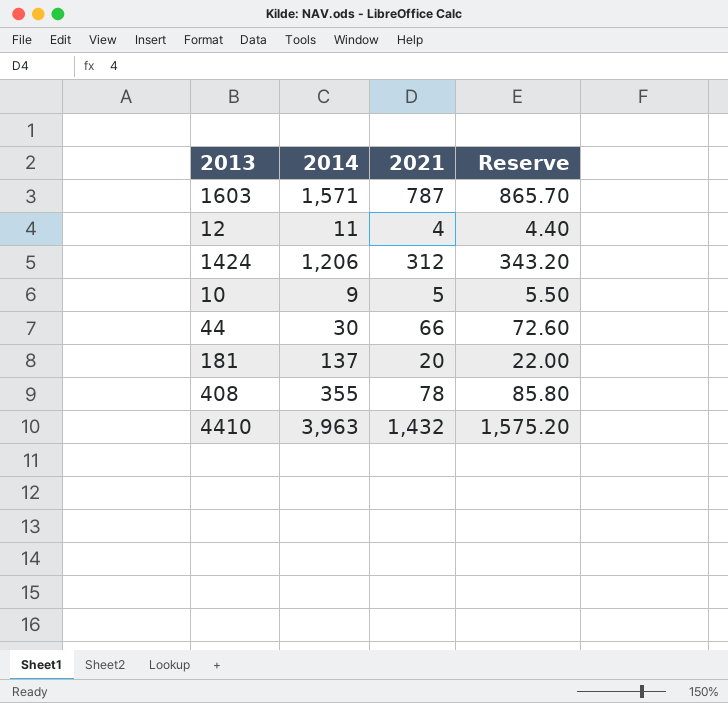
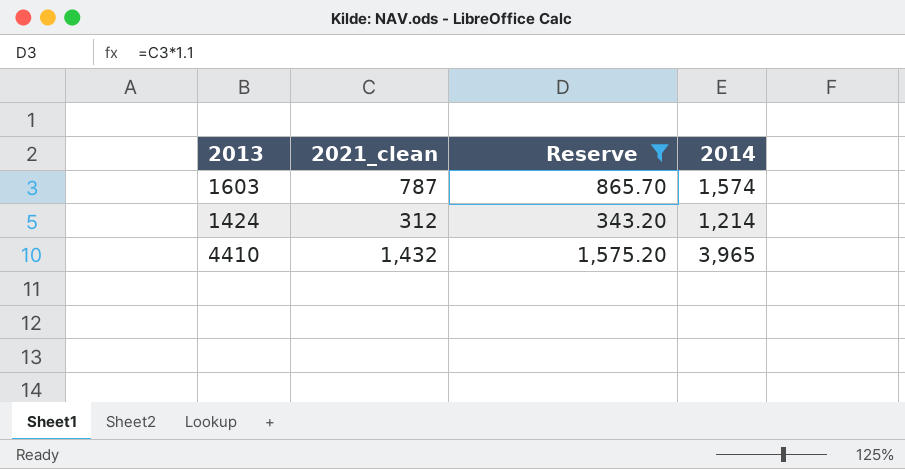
filter: none -> Reserve >= 343.20
column name: 2021 -> 2021_clean
column 2014 | position: 2 -> 4
1603 | 2014: 1,571 -> 1,574
1424 | 2014: 1,206 -> 1,214
4410 | 2014: 3,963 -> 3,965

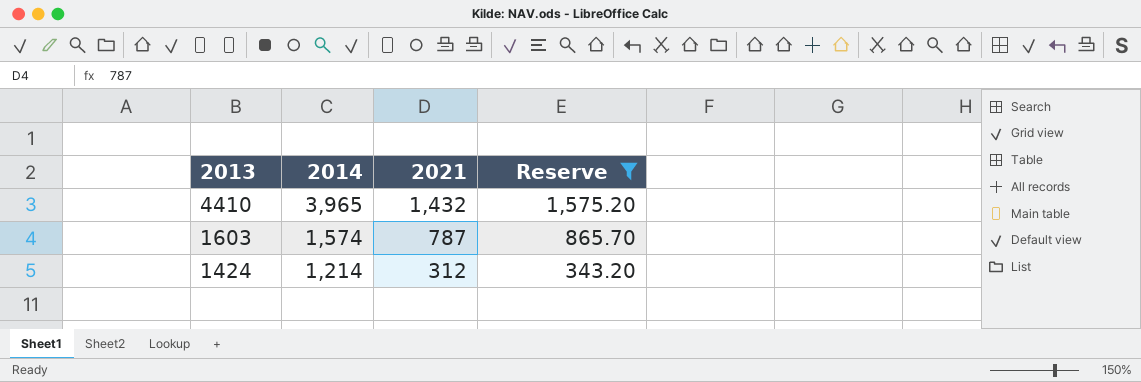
row order: none -> 2013 descending
column 2014 | position: 4 -> 2
column name: 2021_clean -> 2021

